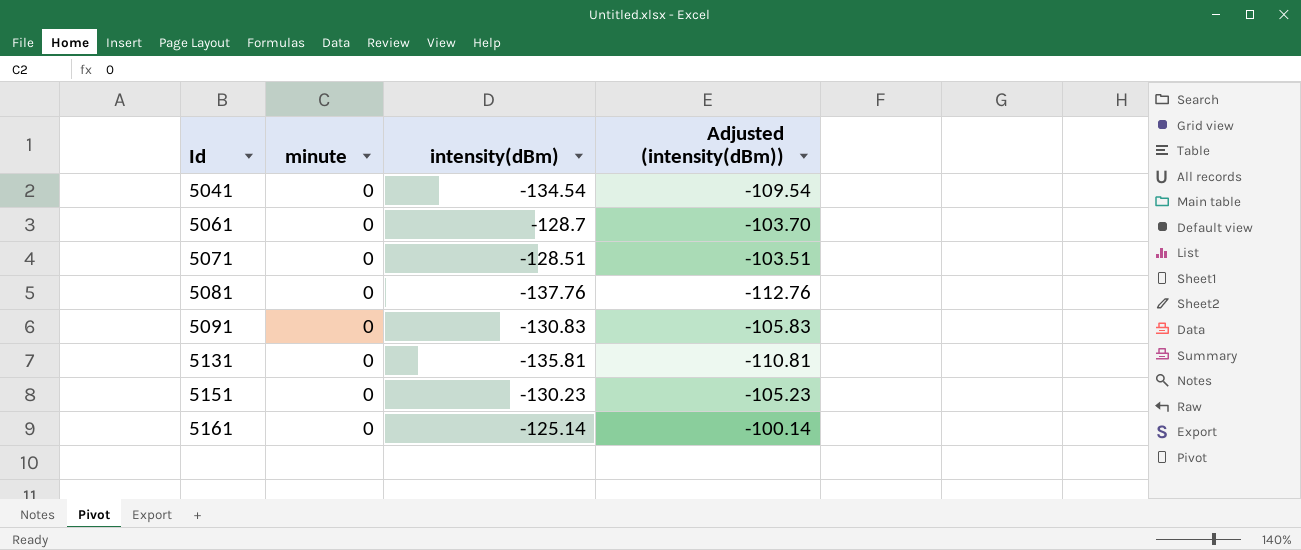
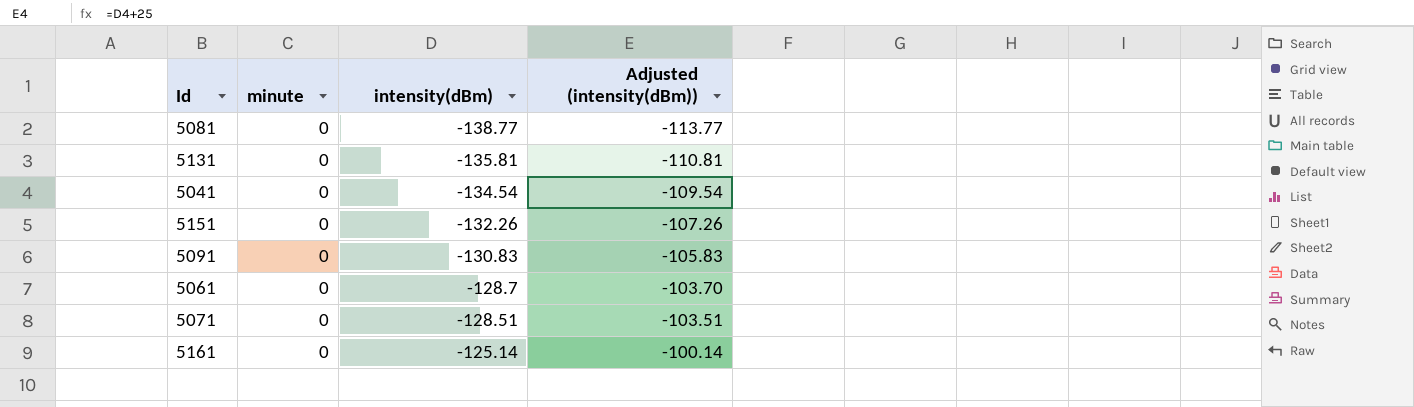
row order: Id ascending -> intensity(dBm) ascending
5081 | intensity(dBm): -137.76 -> -138.77
5081 | Adjusted (intensity(dBm)): -112.76 -> -113.77
5151 | intensity(dBm): -130.23 -> -132.26
5151 | Adjusted (intensity(dBm)): -105.23 -> -107.26

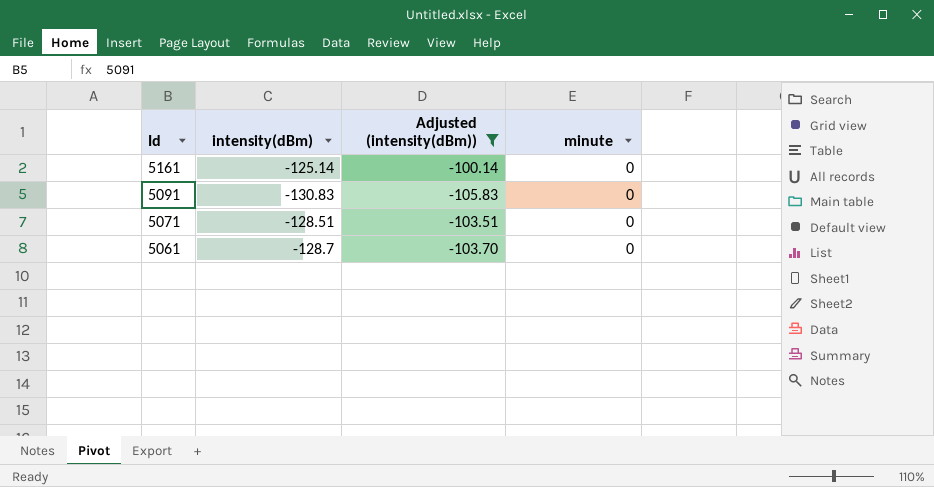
filter: none -> Adjusted (intensity(dBm)) >= -105.83
row order: intensity(dBm) ascending -> Id descending
column minute | position: 2 -> 4

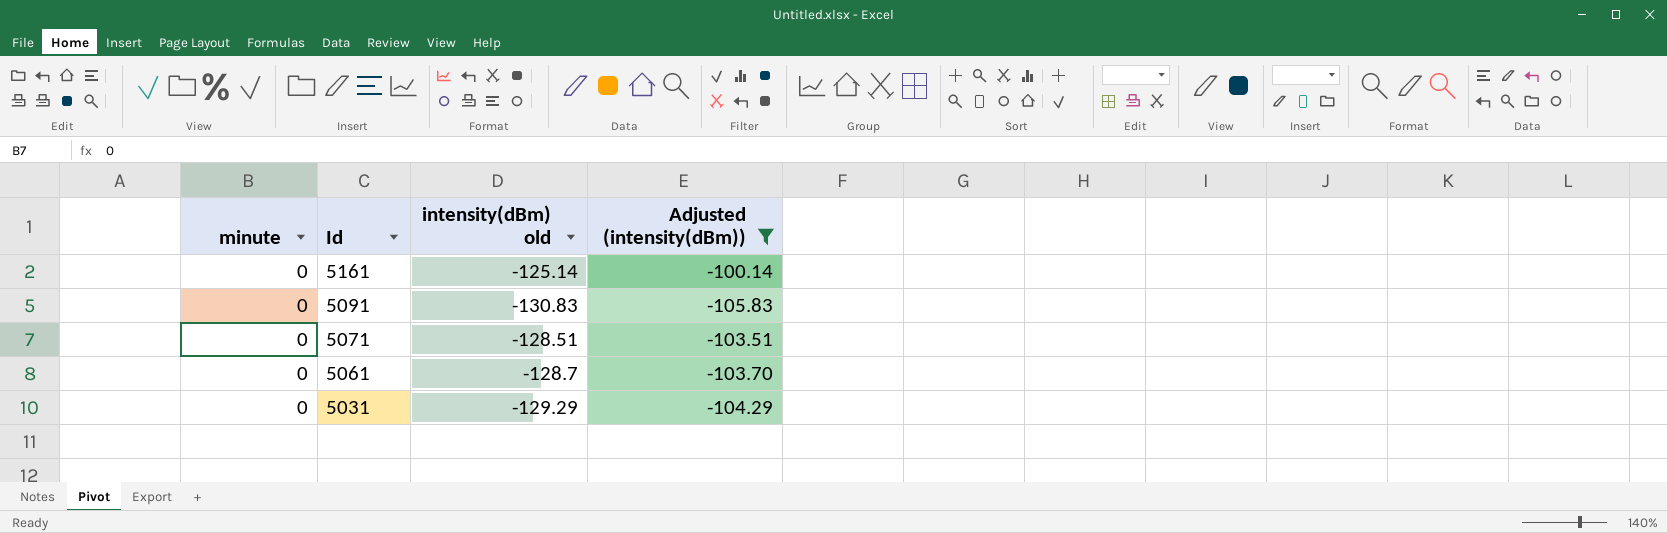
column minute | position: 4 -> 1
column name: intensity(dBm) -> intensity(dBm) old
row 5031: none -> 0 | -129.29 | -104.29

